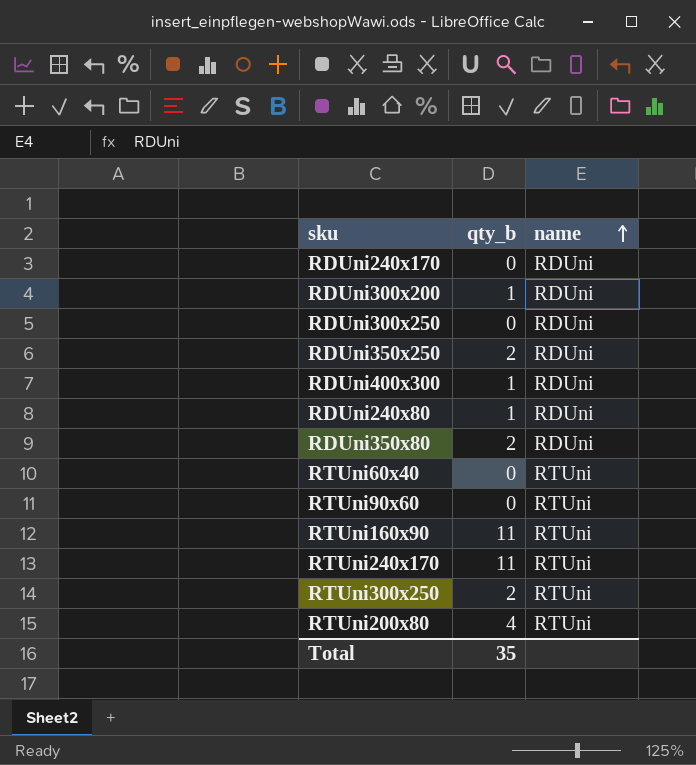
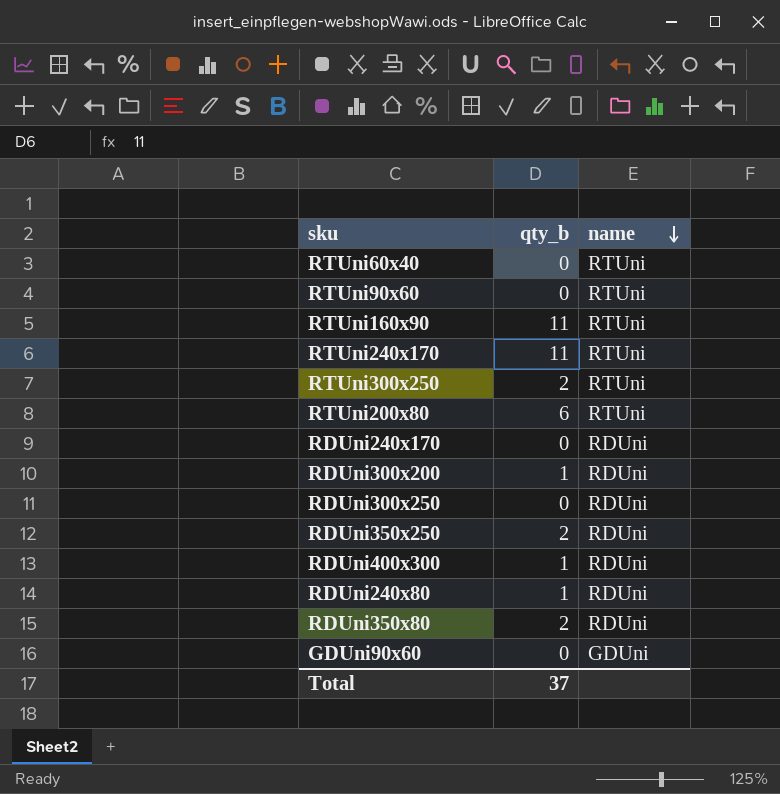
row order: name ascending -> name descending
RTUni200x80 | qty_b: 4 -> 6
row GDUni90x60: none -> 0 | GDUni
Total | qty_b: 35 -> 37

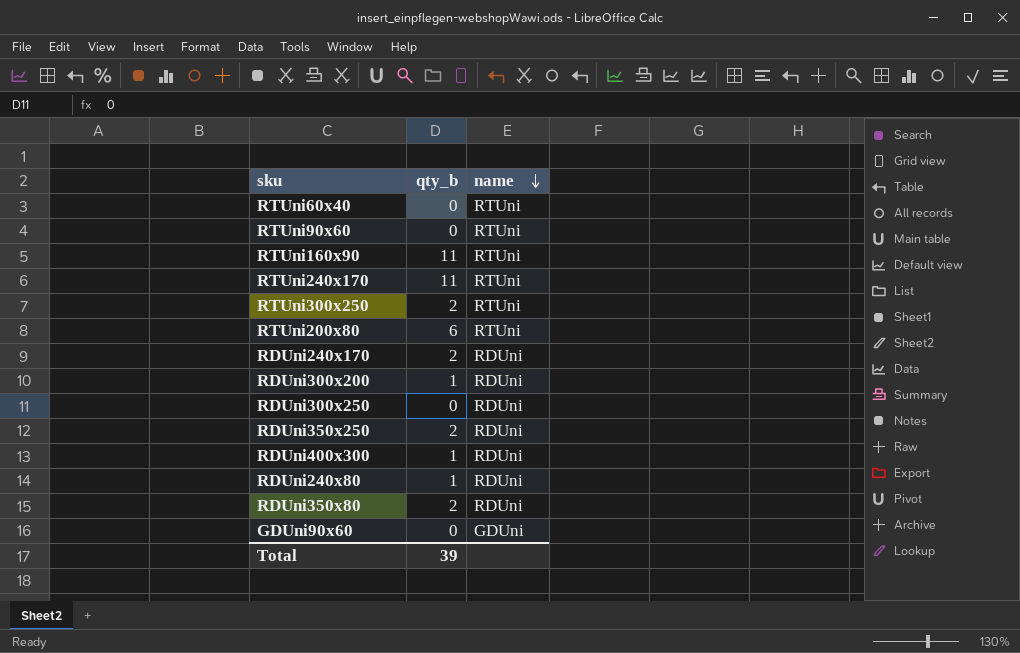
RDUni240x170 | qty_b: 0 -> 2
Total | qty_b: 37 -> 39

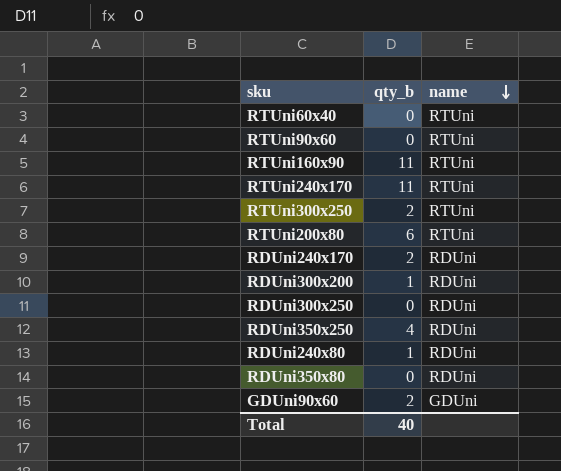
row RDUni400x300: 1 | RDUni -> none
RDUni350x250 | qty_b: 2 -> 4
RDUni350x80 | qty_b: 2 -> 0
GDUni90x60 | qty_b: 0 -> 2
Total | qty_b: 39 -> 40

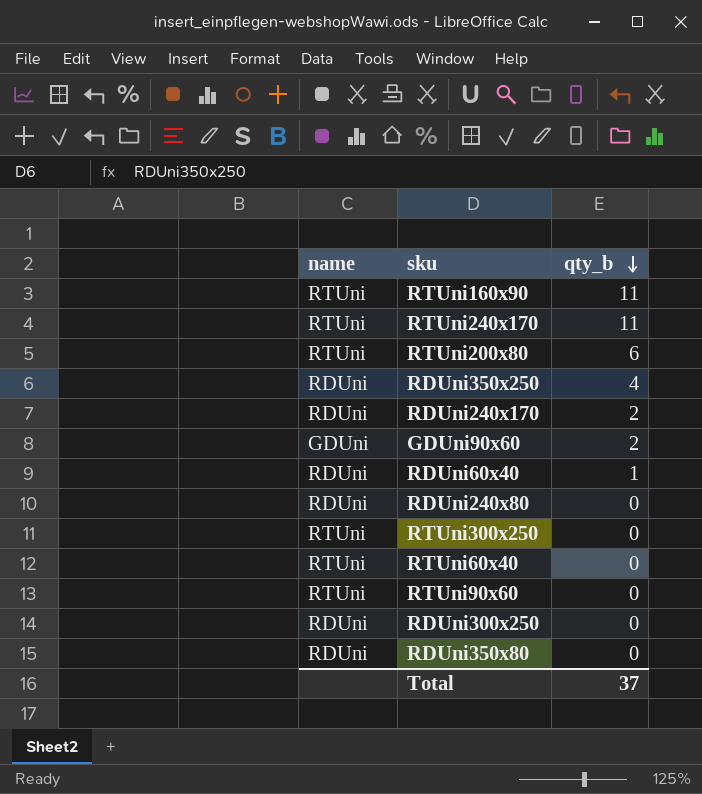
row order: name descending -> qty_b descending
column name | position: 3 -> 1
row RDUni300x200: 1 | RDUni -> none
row RDUni60x40: none -> RDUni | 1
RDUni240x80 | qty_b: 1 -> 0
RTUni300x250 | qty_b: 2 -> 0
Total | qty_b: 40 -> 37

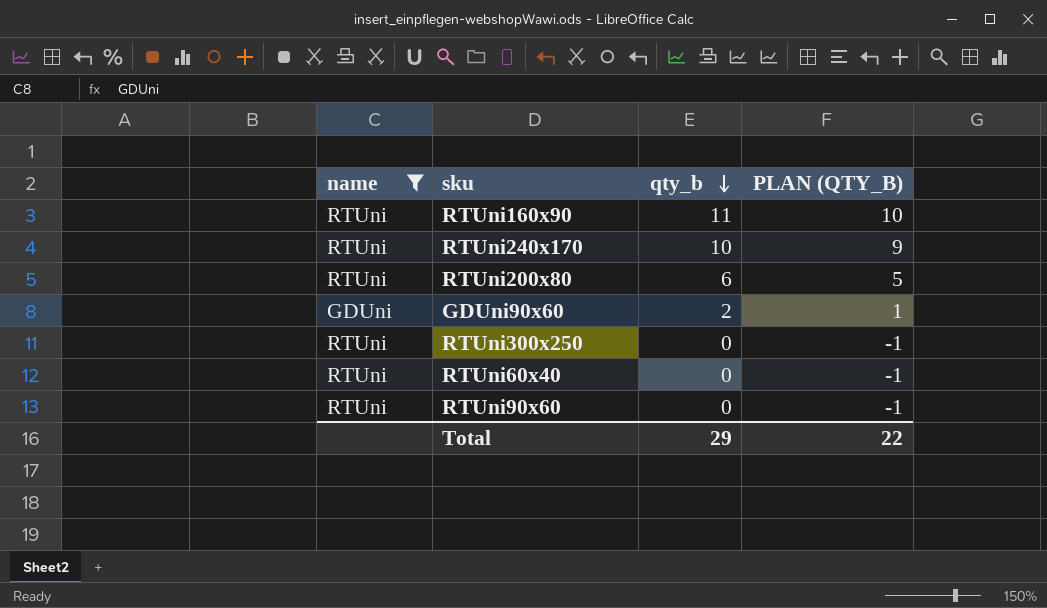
filter: none -> name != RDUni
column PLAN (QTY_B) | formula: none -> [qty_b] - 1
RTUni240x170 | qty_b: 11 -> 10
Total | qty_b: 37 -> 29

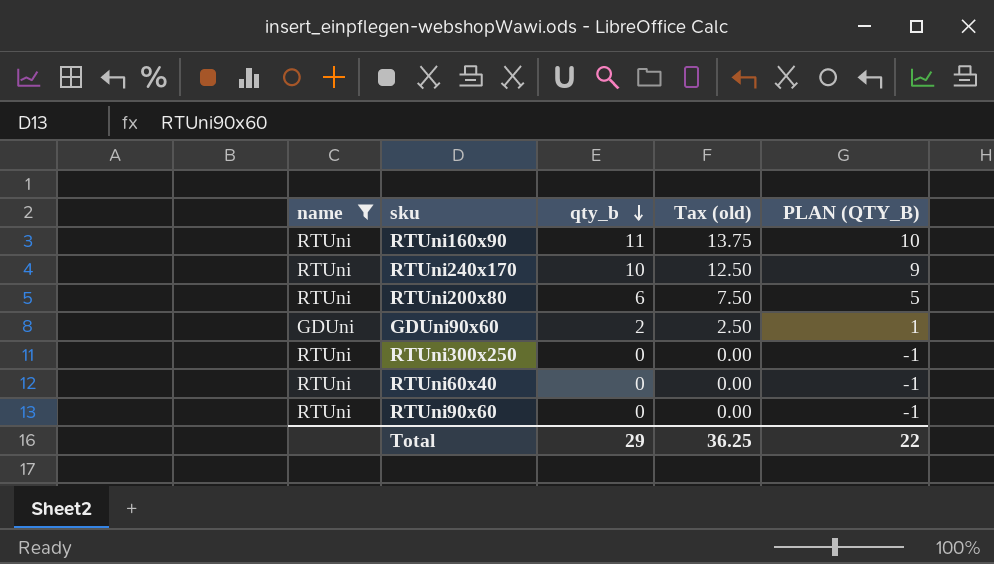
column Tax (old) | formula: none -> [qty_b] * 1.25

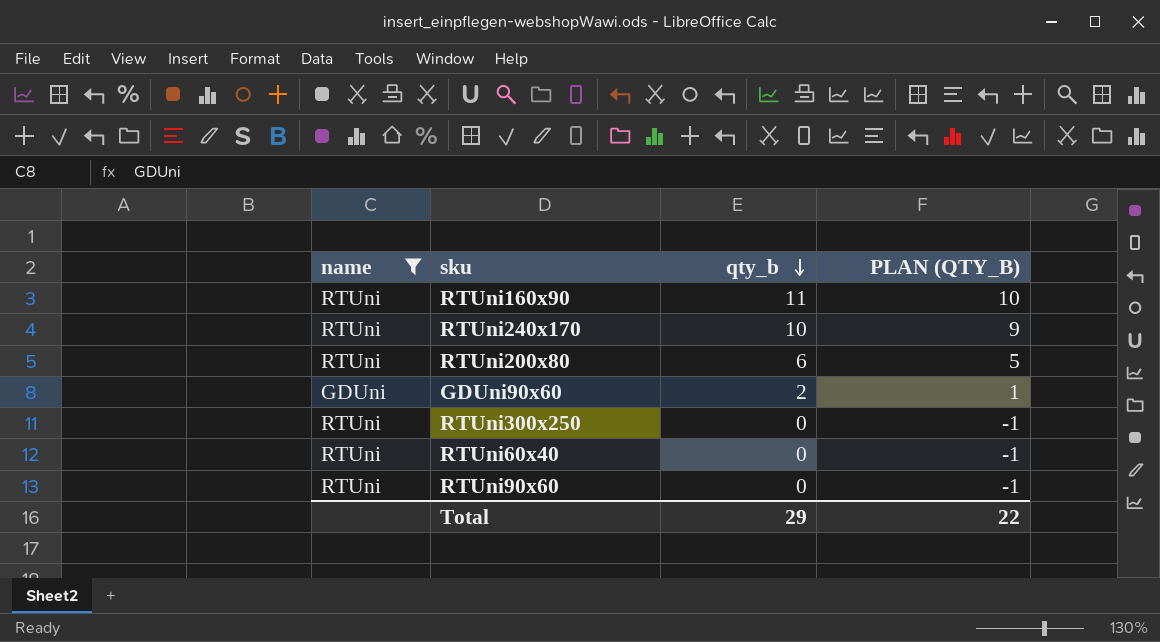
column Tax (old) | formula: [qty_b] * 1.25 -> none

